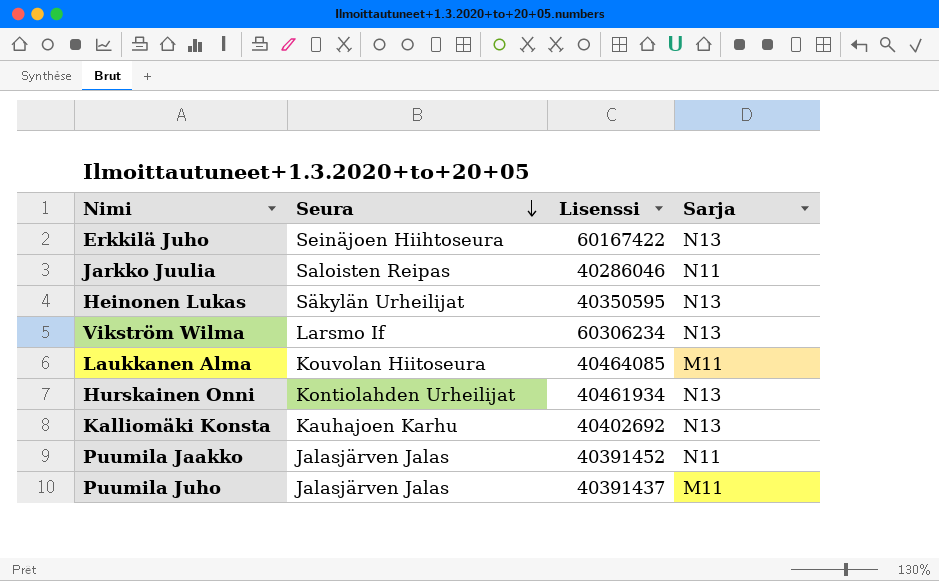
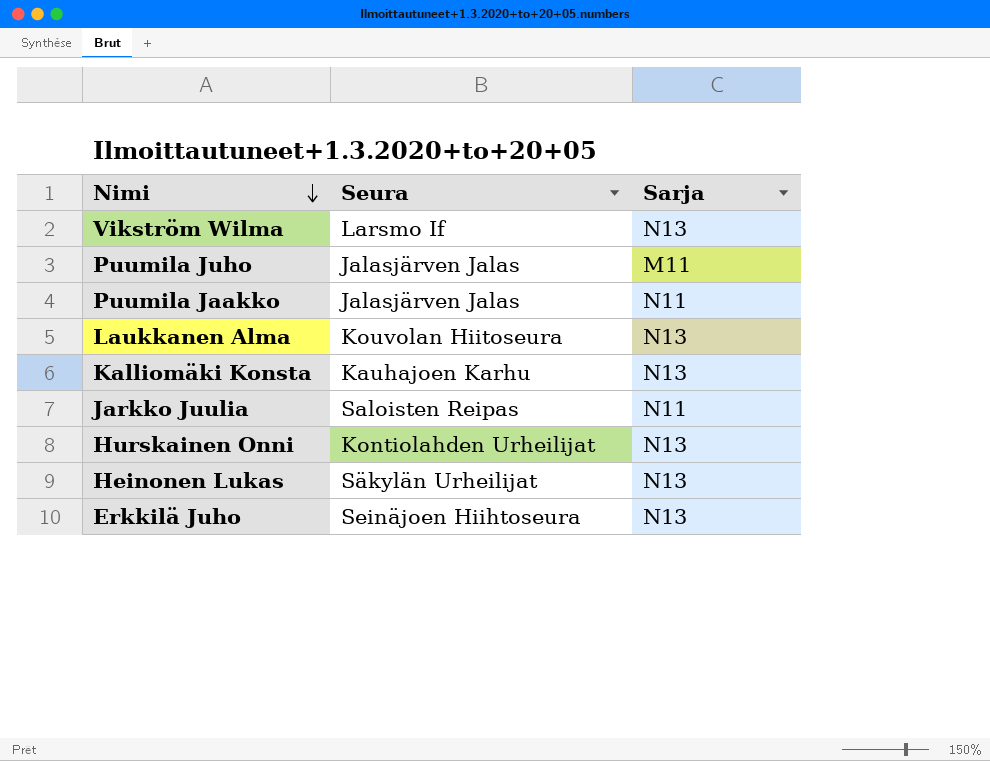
row order: Seura descending -> Nimi descending
column Lisenssi | position: 3 -> none
Laukkanen Alma | Sarja: M11 -> N13

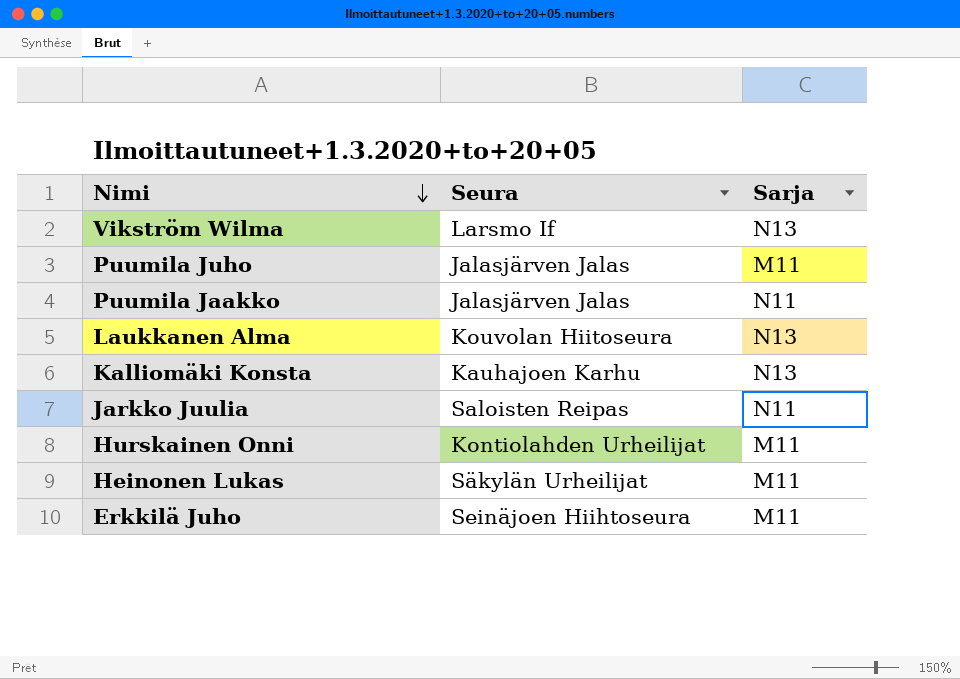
Hurskainen Onni | Sarja: N13 -> M11
Heinonen Lukas | Sarja: N13 -> M11
Erkkilä Juho | Sarja: N13 -> M11

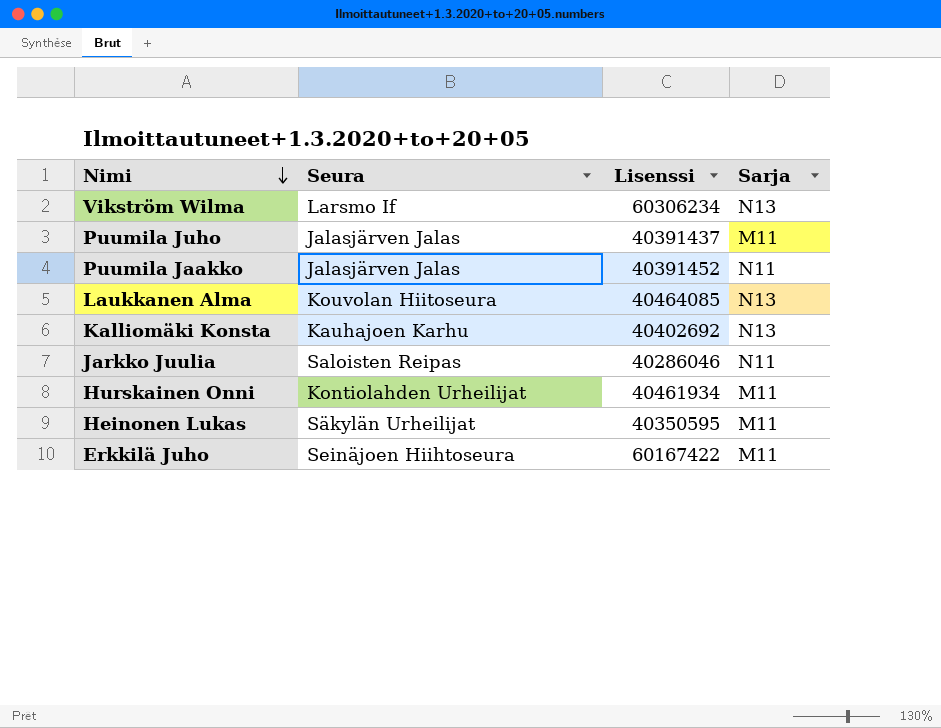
column Lisenssi | position: none -> 3

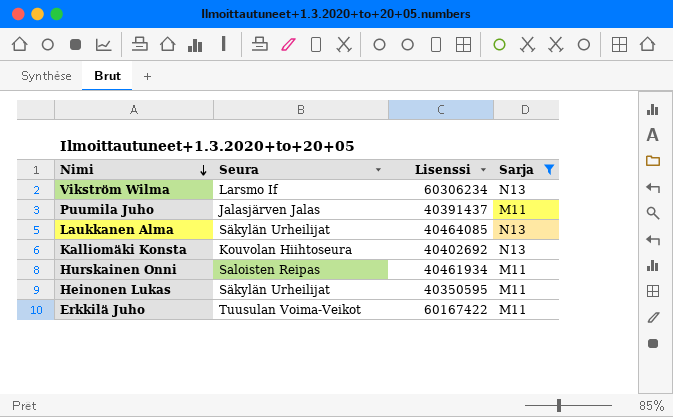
filter: none -> Sarja != N11
Laukkanen Alma | Seura: Kouvolan Hiitoseura -> Säkylän Urheilijat
Kalliomäki Konsta | Seura: Kauhajoen Karhu -> Kouvolan Hiihtoseura
Hurskainen Onni | Seura: Kontiolahden Urheilijat -> Saloisten Reipas
Erkkilä Juho | Seura: Seinäjoen Hiihtoseura -> Tuusulan Voima-Veikot

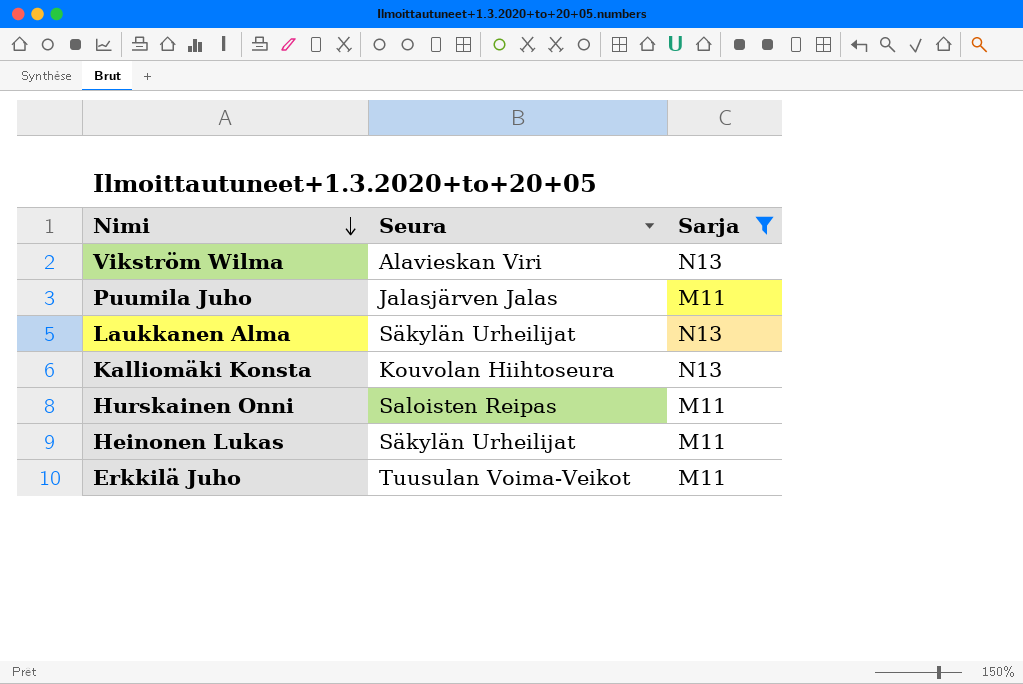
column Lisenssi | position: 3 -> none
Vikström Wilma | Seura: Larsmo If -> Alavieskan Viri

